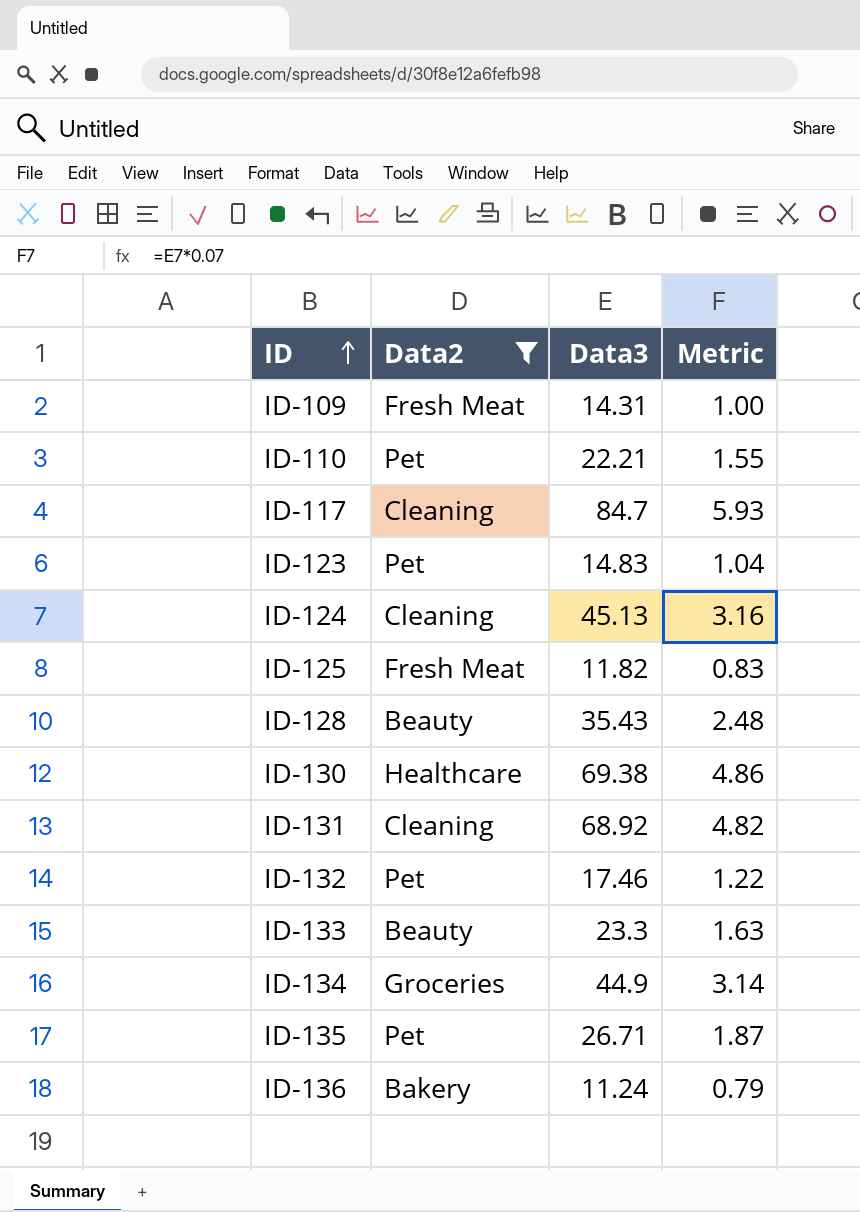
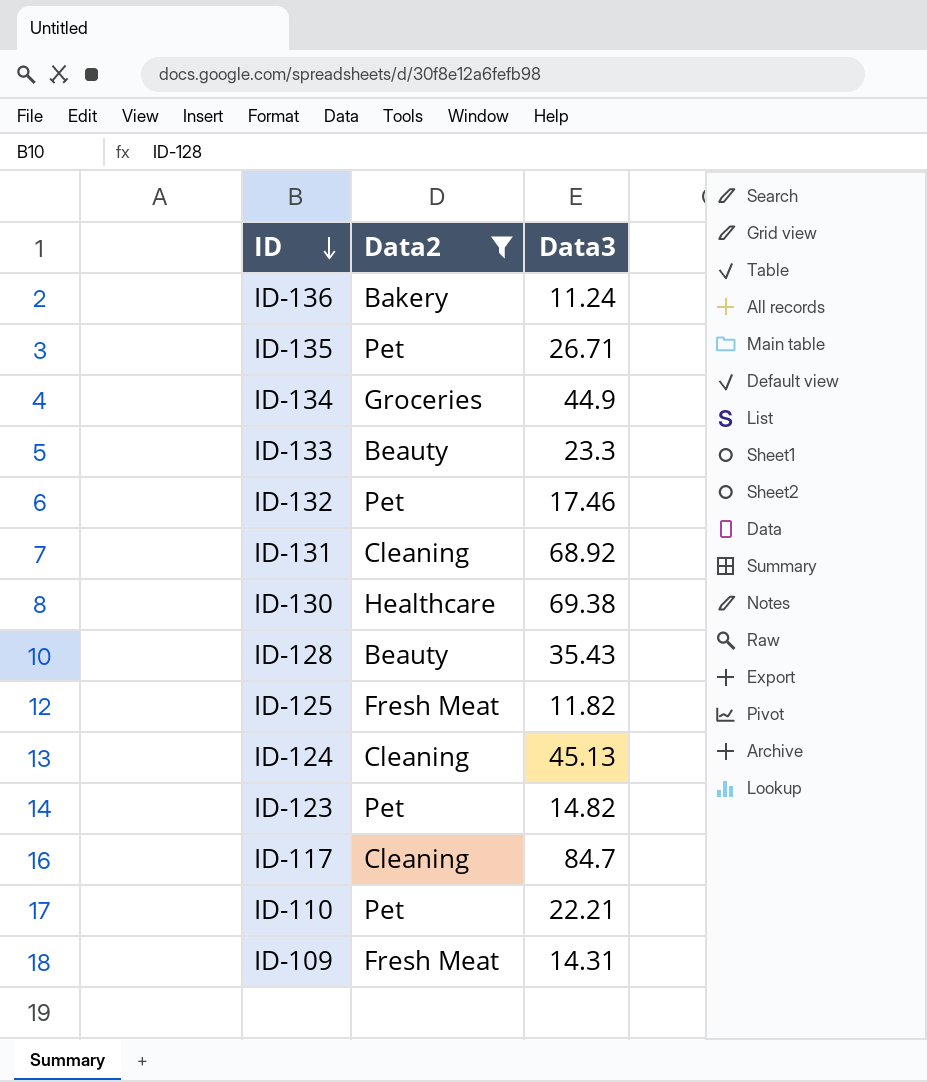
row order: ID ascending -> ID descending
column Metric | formula: [Data3] * 0.07 -> none
ID-123 | Data3: 14.83 -> 14.82

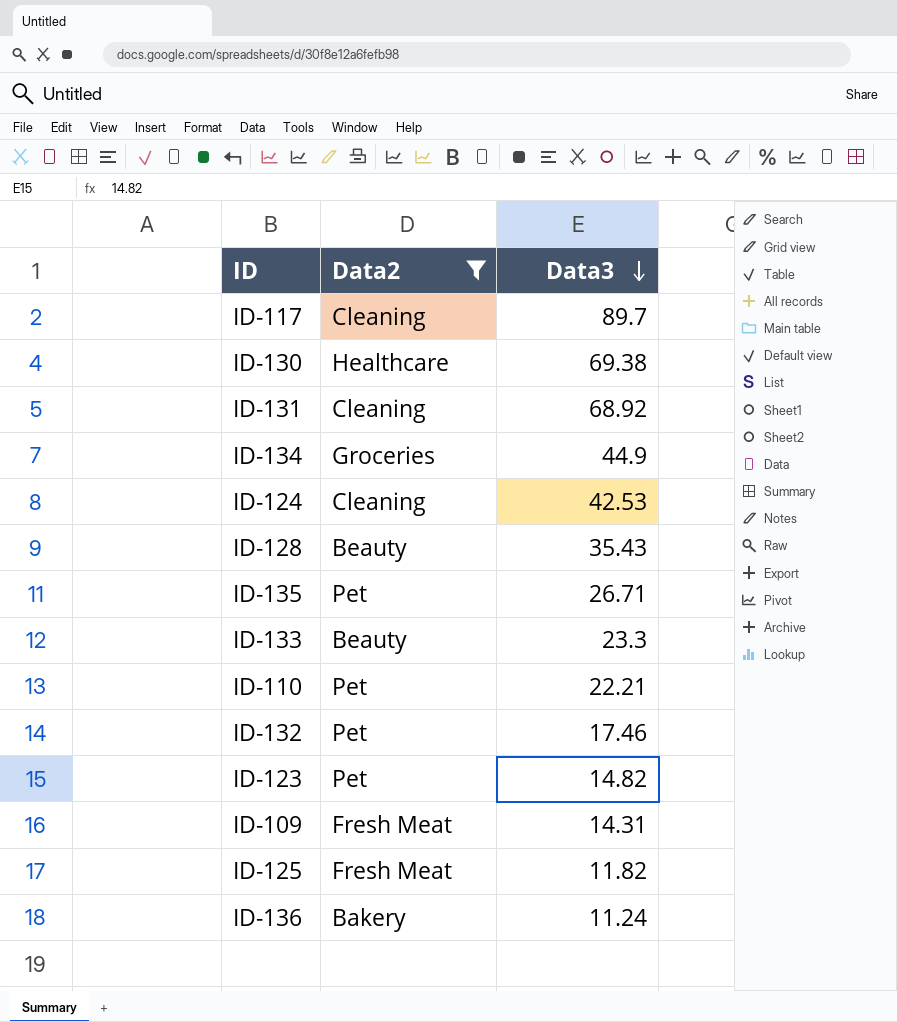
row order: ID descending -> Data3 descending
ID-117 | Data3: 84.7 -> 89.7
ID-124 | Data3: 45.13 -> 42.53

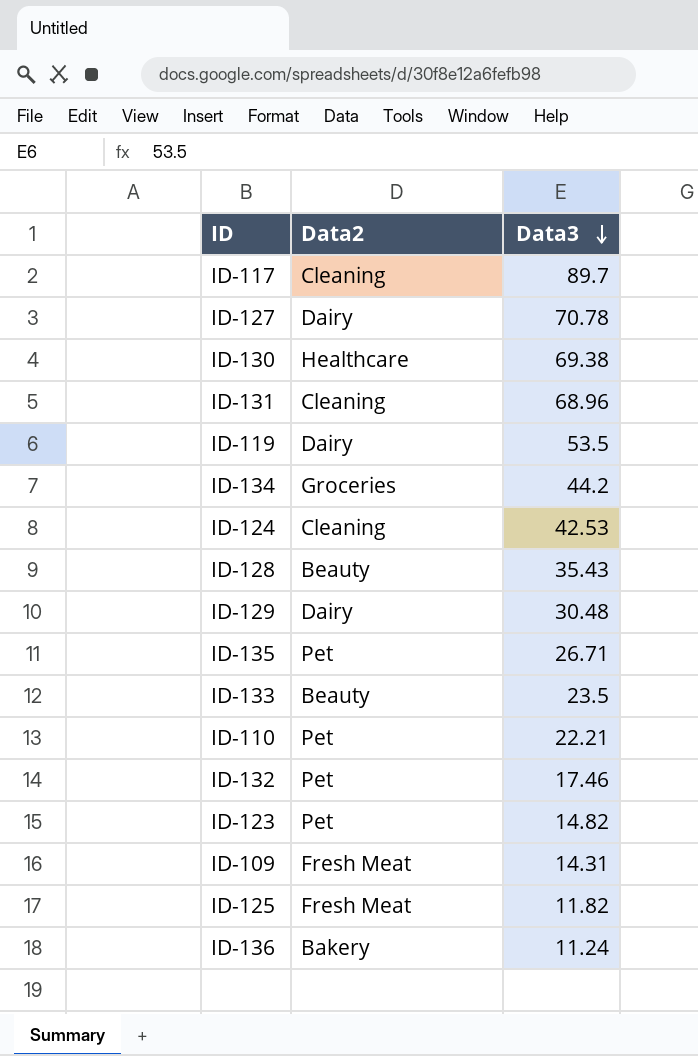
filter: Data2 != Dairy -> none
ID-131 | Data3: 68.92 -> 68.96
ID-134 | Data3: 44.9 -> 44.2
ID-133 | Data3: 23.3 -> 23.5

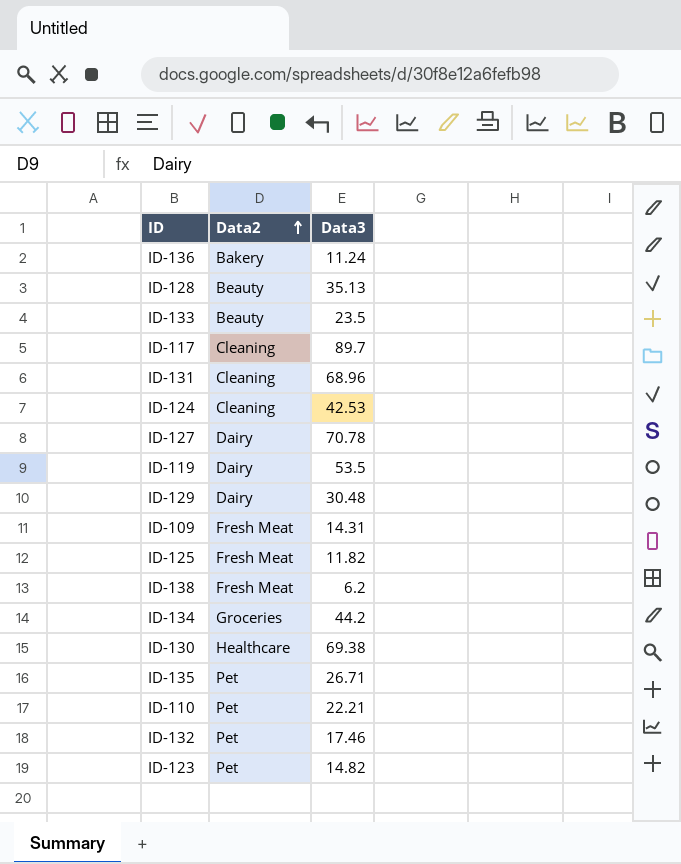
row order: Data3 descending -> Data2 ascending
ID-128 | Data3: 35.43 -> 35.13
row ID-138: none -> Fresh Meat | 6.2

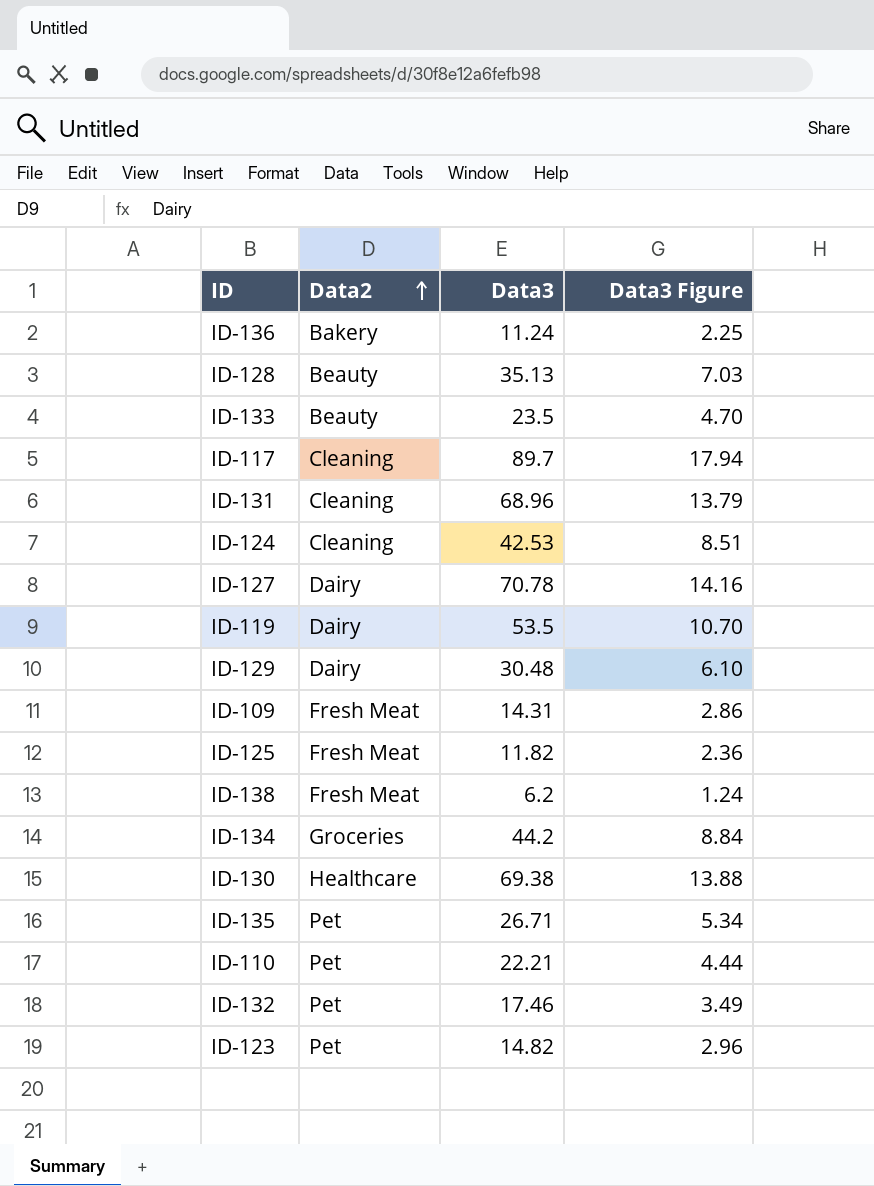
column Data3 Figure | formula: none -> [Data3] * 0.2

